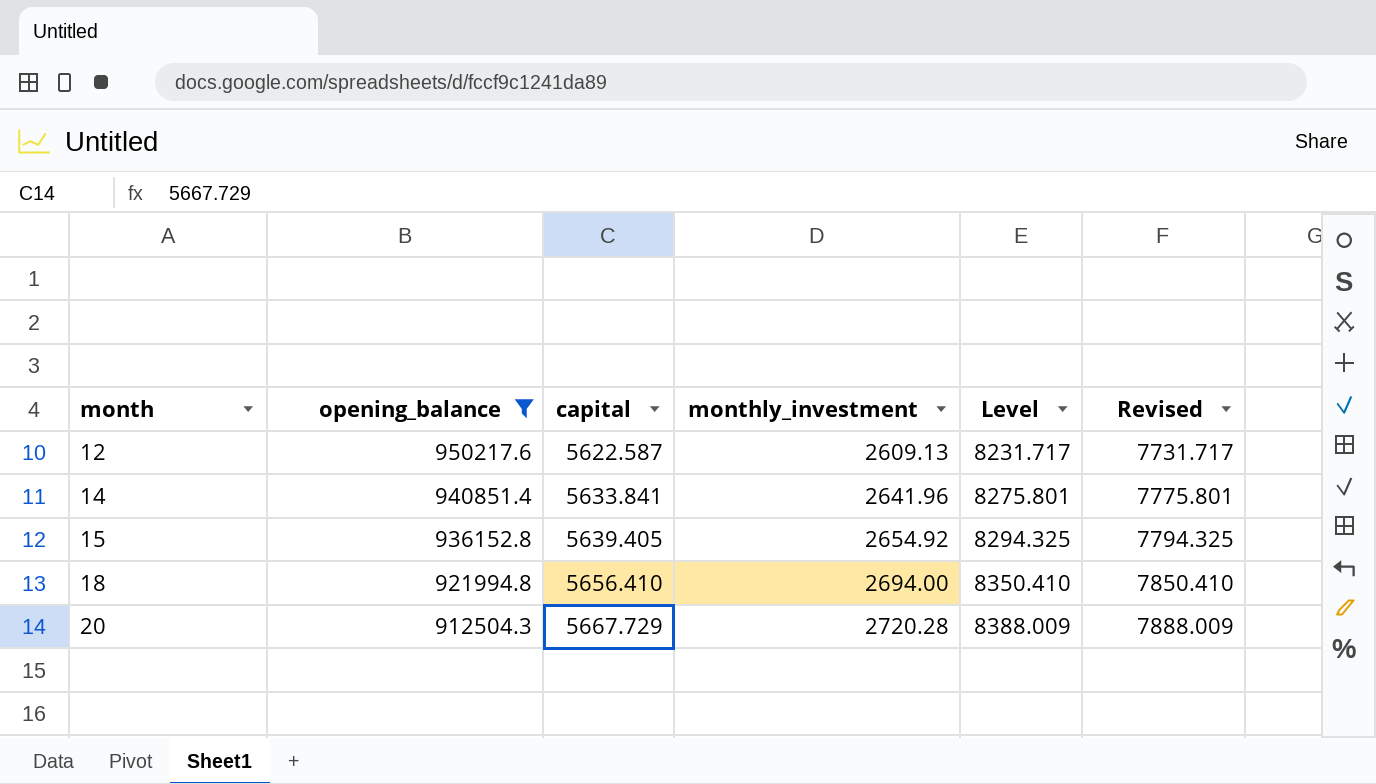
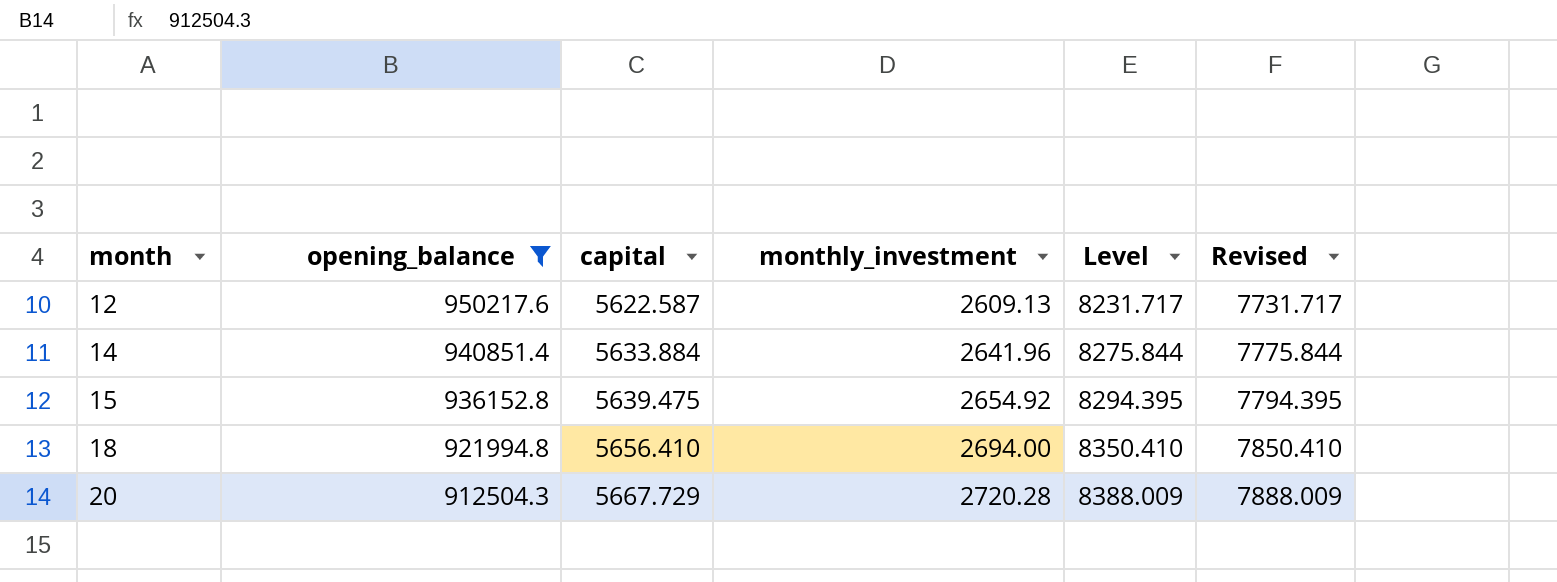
14 | capital: 5633.841 -> 5633.884
14 | Level: 8275.801 -> 8275.844
14 | Revised: 7775.801 -> 7775.844
15 | capital: 5639.405 -> 5639.475
15 | Level: 8294.325 -> 8294.395
15 | Revised: 7794.325 -> 7794.395

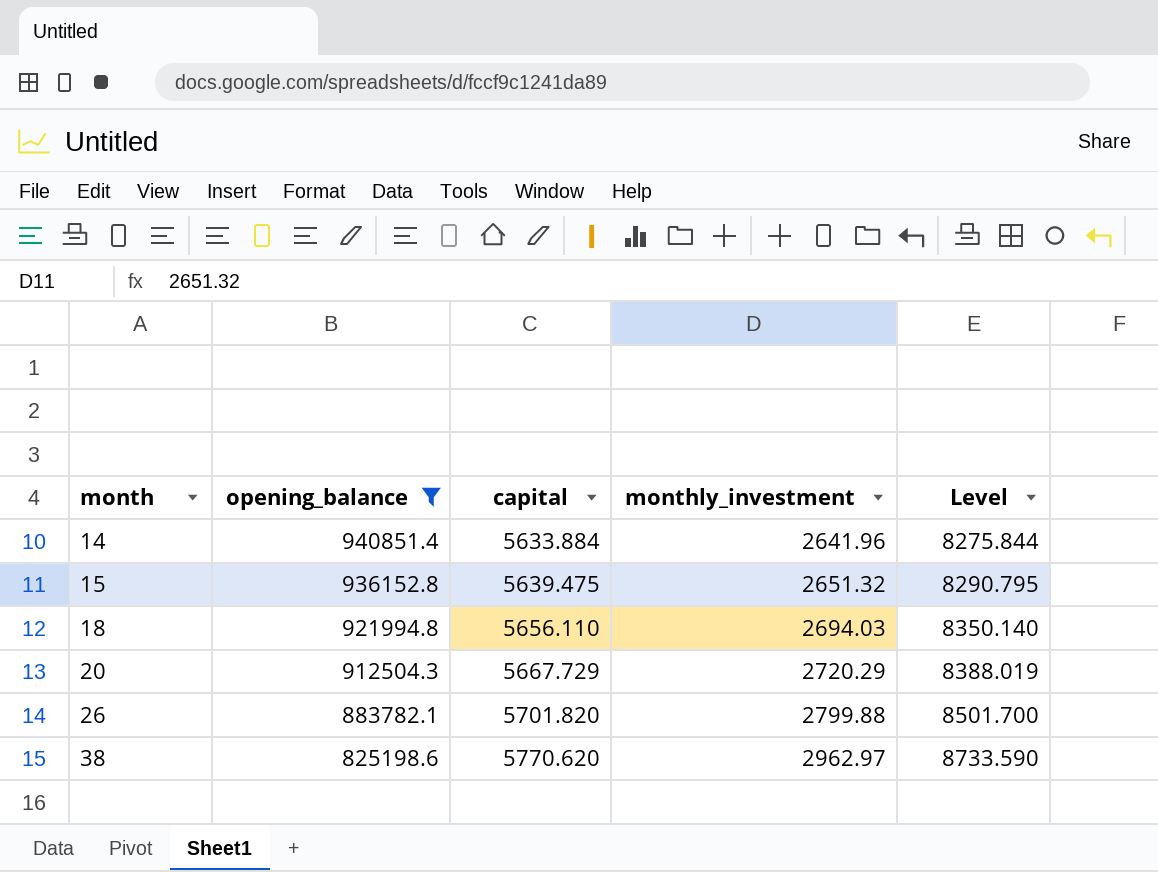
column Revised | formula: [Level] - 500 -> none
row 12: 950217.6 | 5622.587 | 2609.13 | 8231.717 | 7731.717 -> none
15 | monthly_investment: 2654.92 -> 2651.32
15 | Level: 8294.395 -> 8290.795
18 | capital: 5656.410 -> 5656.110
18 | monthly_investment: 2694.00 -> 2694.03
18 | Level: 8350.410 -> 8350.140
20 | monthly_investment: 2720.28 -> 2720.29
20 | Level: 8388.009 -> 8388.019
row 26: none -> 883782.1 | 5701.820 | 2799.88 | 8501.700
row 38: none -> 825198.6 | 5770.620 | 2962.97 | 8733.590

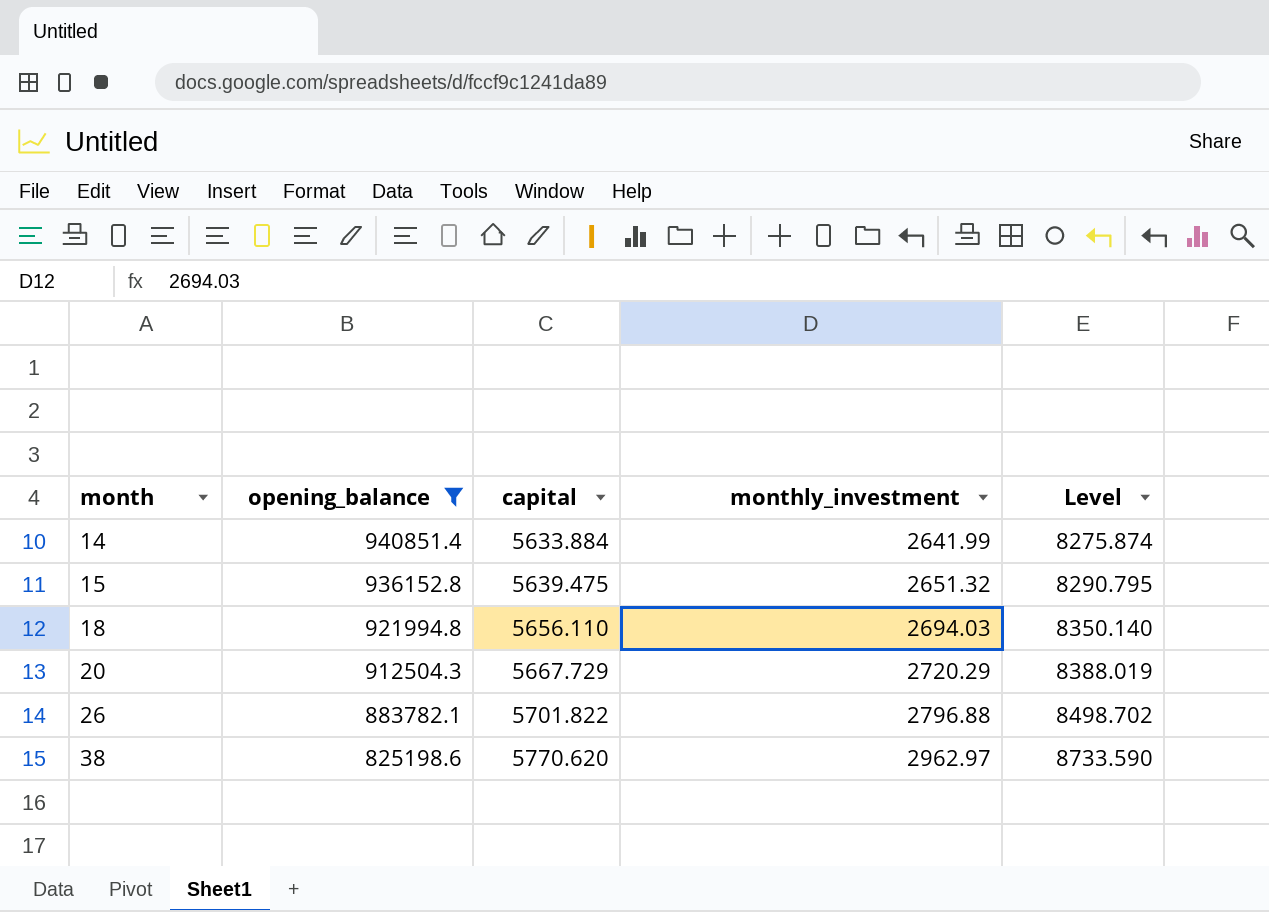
14 | monthly_investment: 2641.96 -> 2641.99
14 | Level: 8275.844 -> 8275.874
26 | capital: 5701.820 -> 5701.822
26 | monthly_investment: 2799.88 -> 2796.88
26 | Level: 8501.700 -> 8498.702

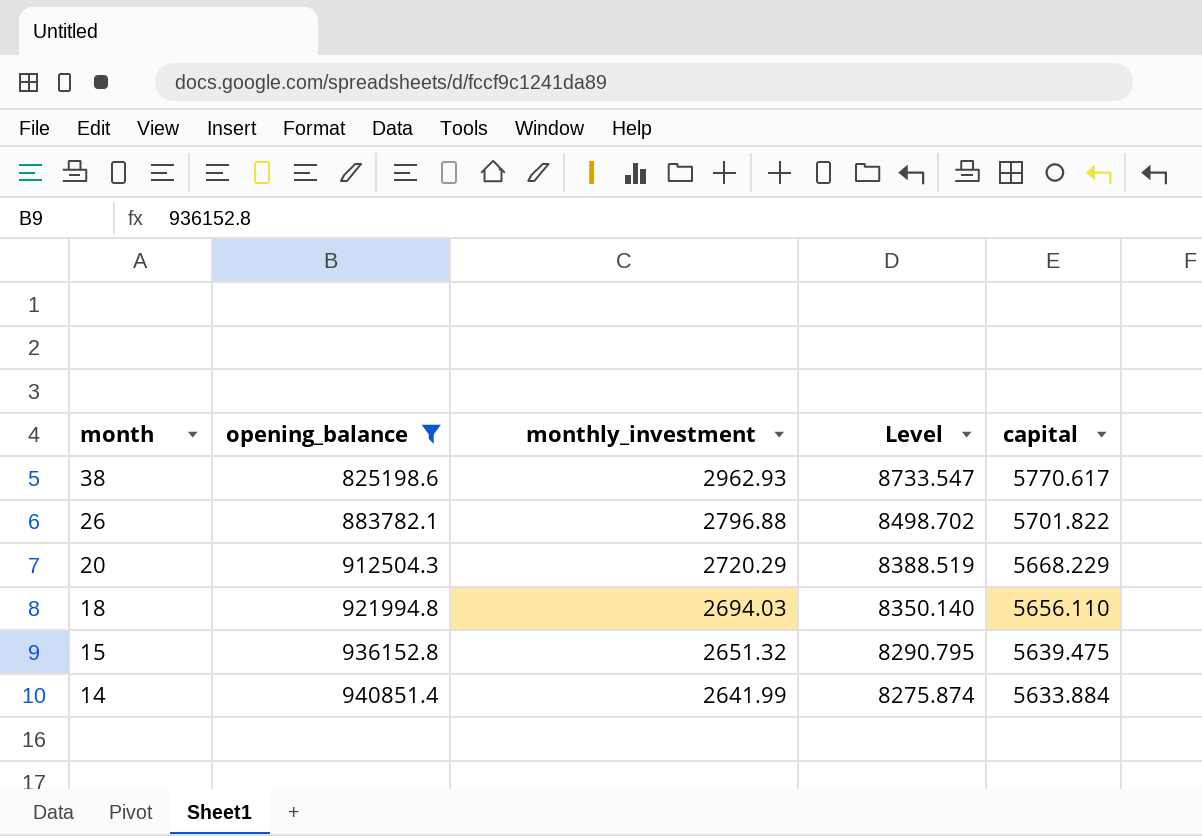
row order: month ascending -> month descending
column capital | position: 3 -> 5
38 | monthly_investment: 2962.97 -> 2962.93
38 | Level: 8733.590 -> 8733.547
38 | capital: 5770.620 -> 5770.617
20 | Level: 8388.019 -> 8388.519
20 | capital: 5667.729 -> 5668.229

